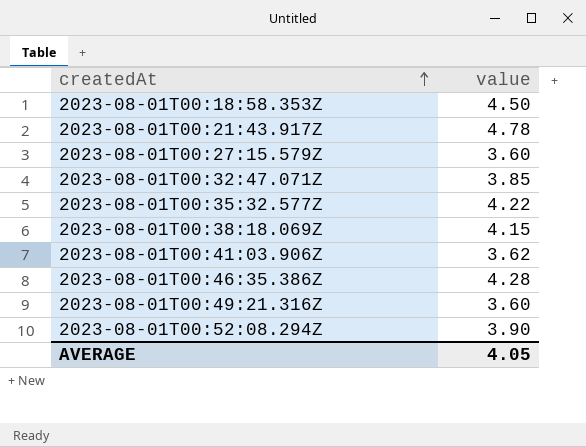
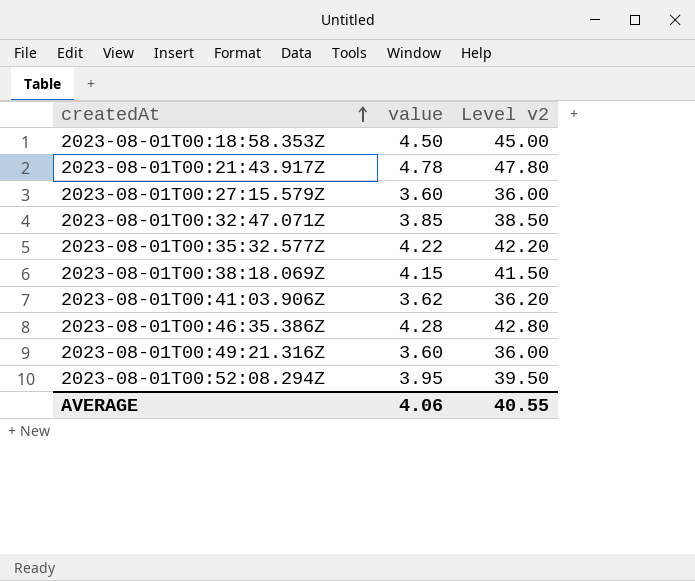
column Level v2 | formula: none -> [value] * 10
2023-08-01T00:52:08.294Z | value: 3.90 -> 3.95
AVERAGE | value: 4.05 -> 4.06

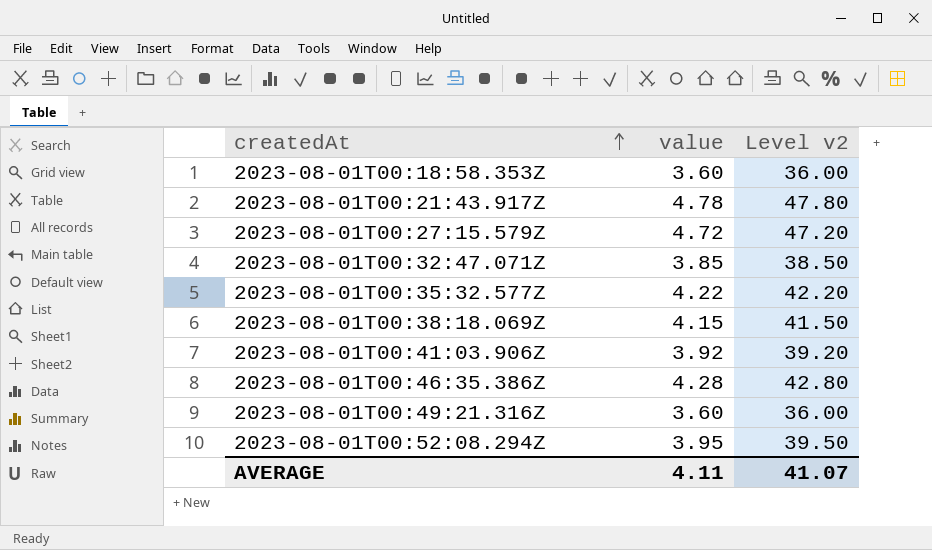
2023-08-01T00:18:58.353Z | value: 4.50 -> 3.60
2023-08-01T00:18:58.353Z | Level v2: 45.00 -> 36.00
2023-08-01T00:27:15.579Z | value: 3.60 -> 4.72
2023-08-01T00:27:15.579Z | Level v2: 36.00 -> 47.20
2023-08-01T00:41:03.906Z | value: 3.62 -> 3.92
2023-08-01T00:41:03.906Z | Level v2: 36.20 -> 39.20
AVERAGE | value: 4.06 -> 4.11
AVERAGE | Level v2: 40.55 -> 41.07

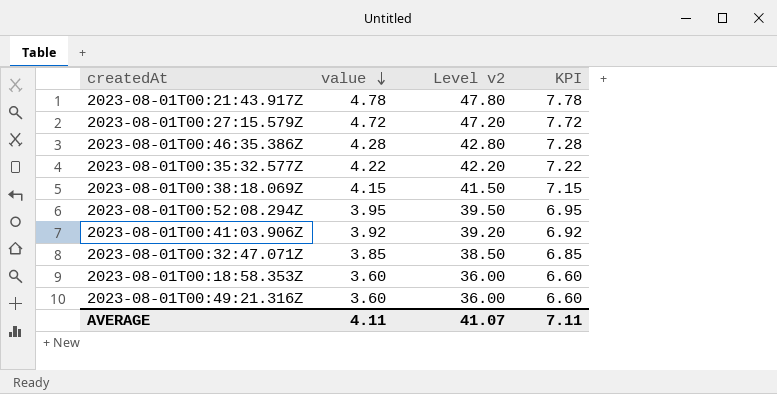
row order: createdAt ascending -> value descending
column KPI | formula: none -> [value] + 3

